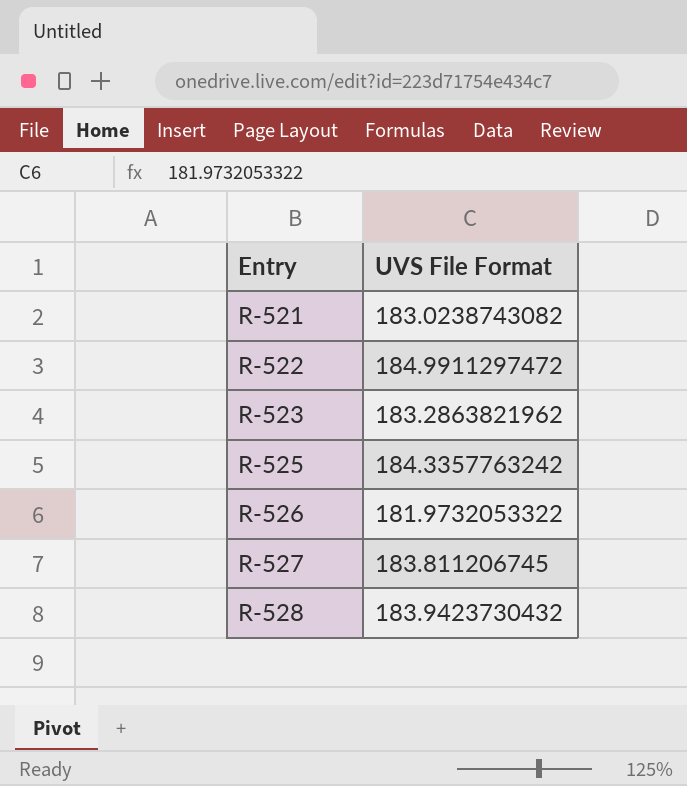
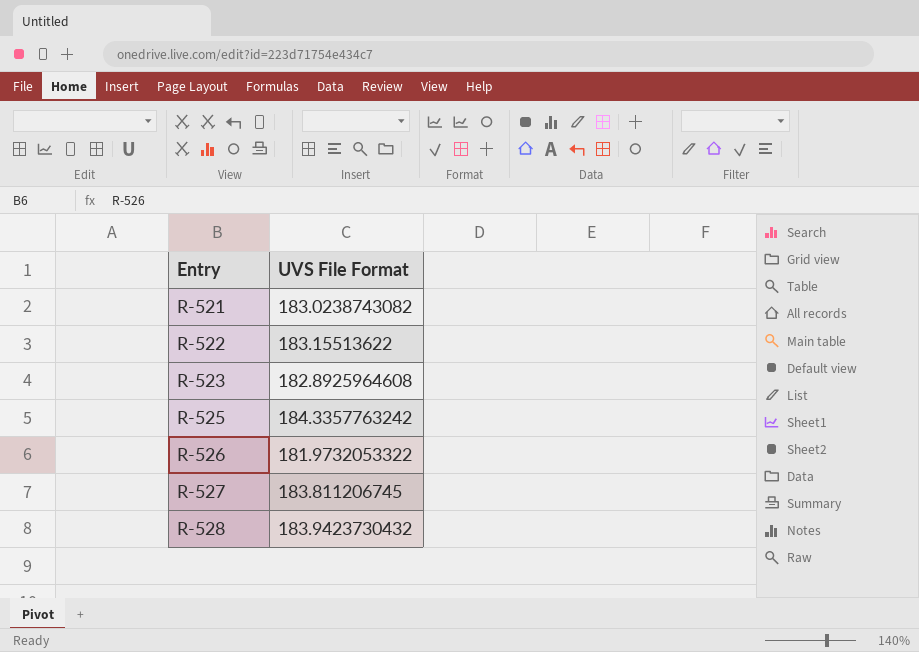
R-522 | UVS File Format: 184.9911297472 -> 183.15513622
R-523 | UVS File Format: 183.2863821962 -> 182.8925964608

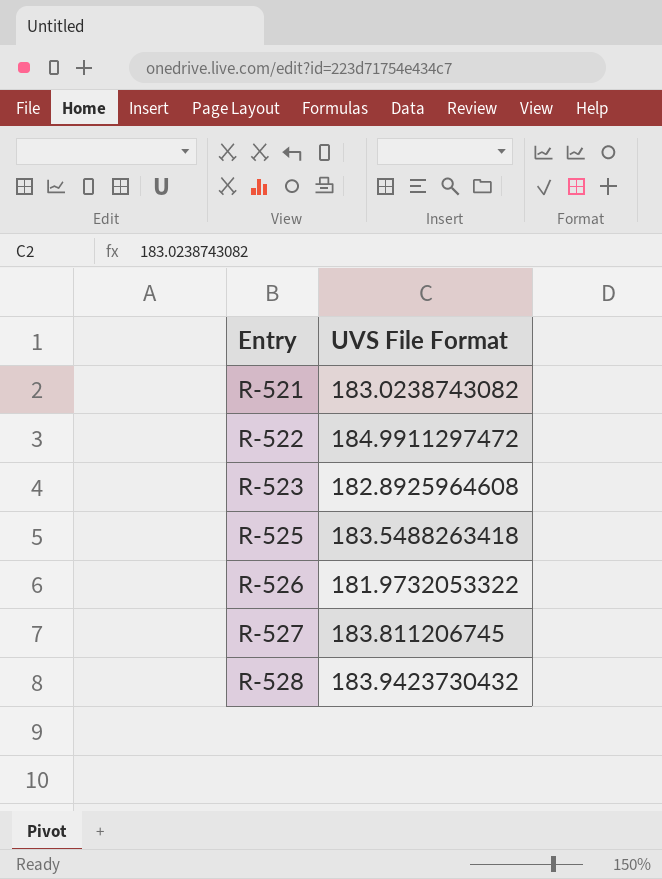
R-522 | UVS File Format: 183.15513622 -> 184.9911297472
R-525 | UVS File Format: 184.3357763242 -> 183.5488263418

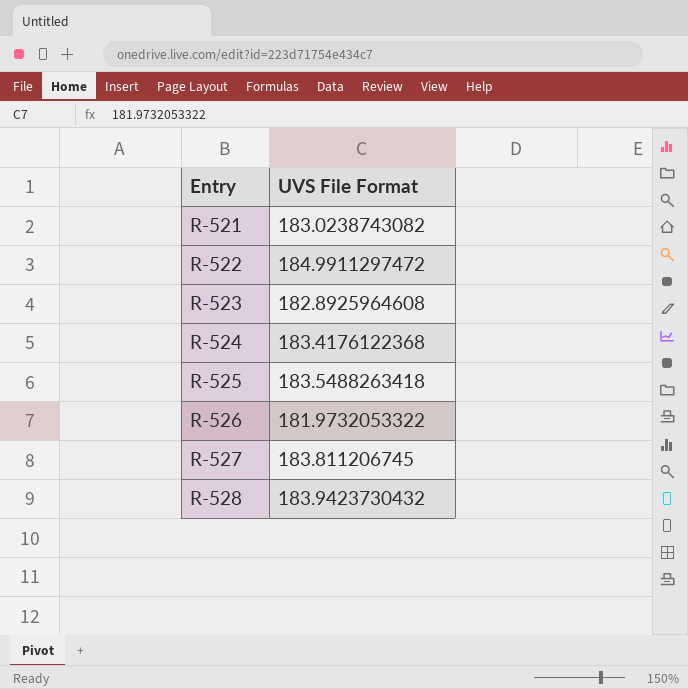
row R-524: none -> 183.4176122368

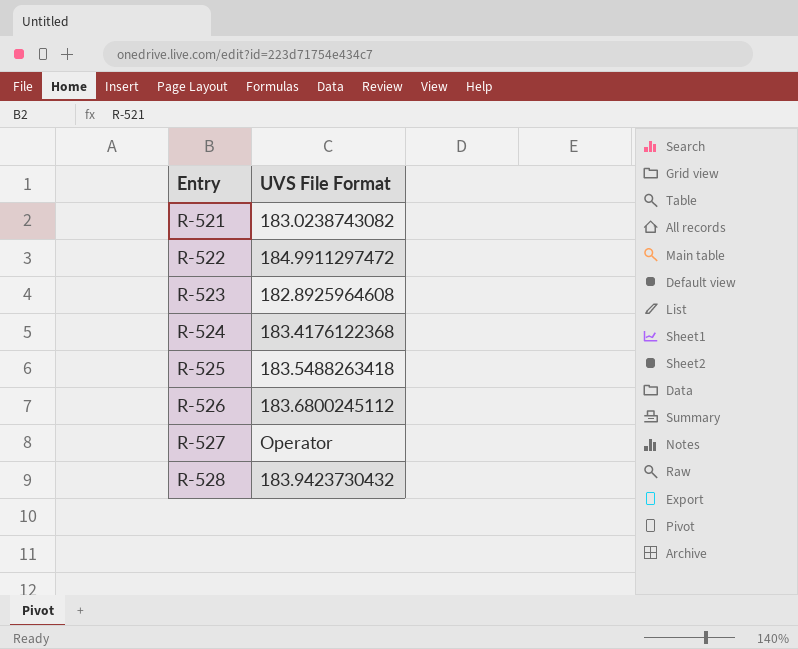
R-526 | UVS File Format: 181.9732053322 -> 183.6800245112
R-527 | UVS File Format: 183.811206745 -> Operator

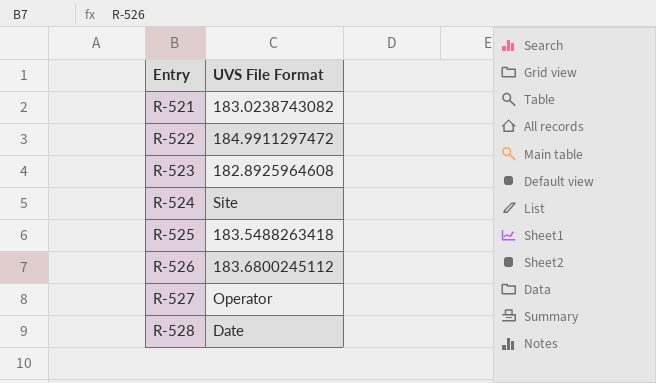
R-524 | UVS File Format: 183.4176122368 -> Site
R-528 | UVS File Format: 183.9423730432 -> Date

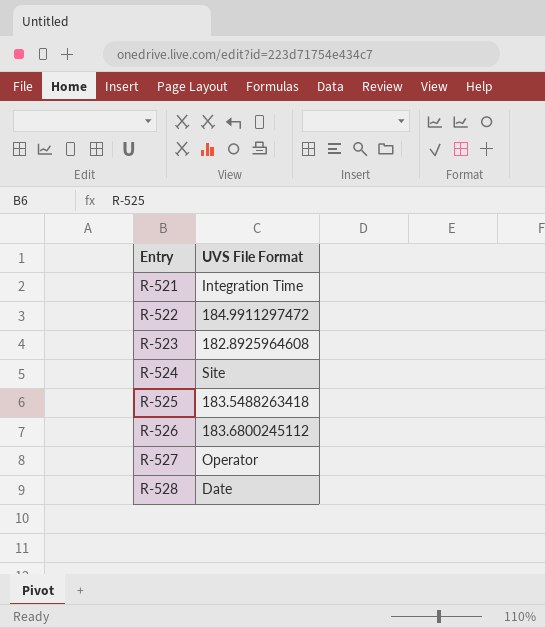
R-521 | UVS File Format: 183.0238743082 -> Integration Time

